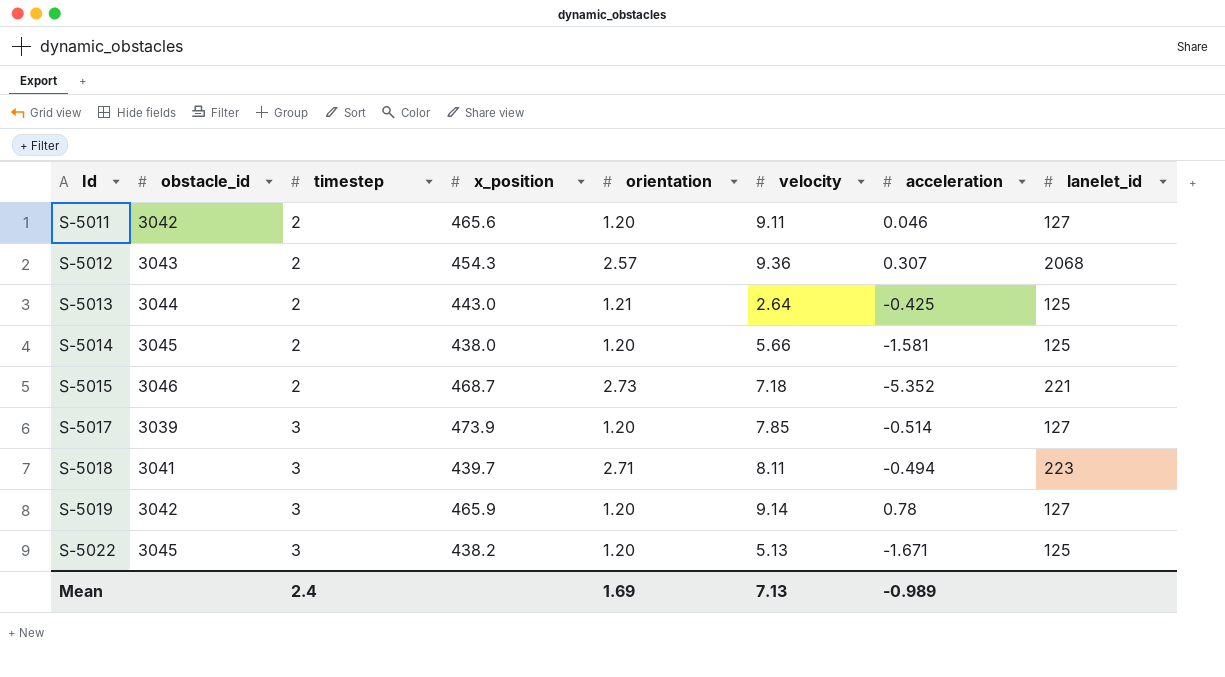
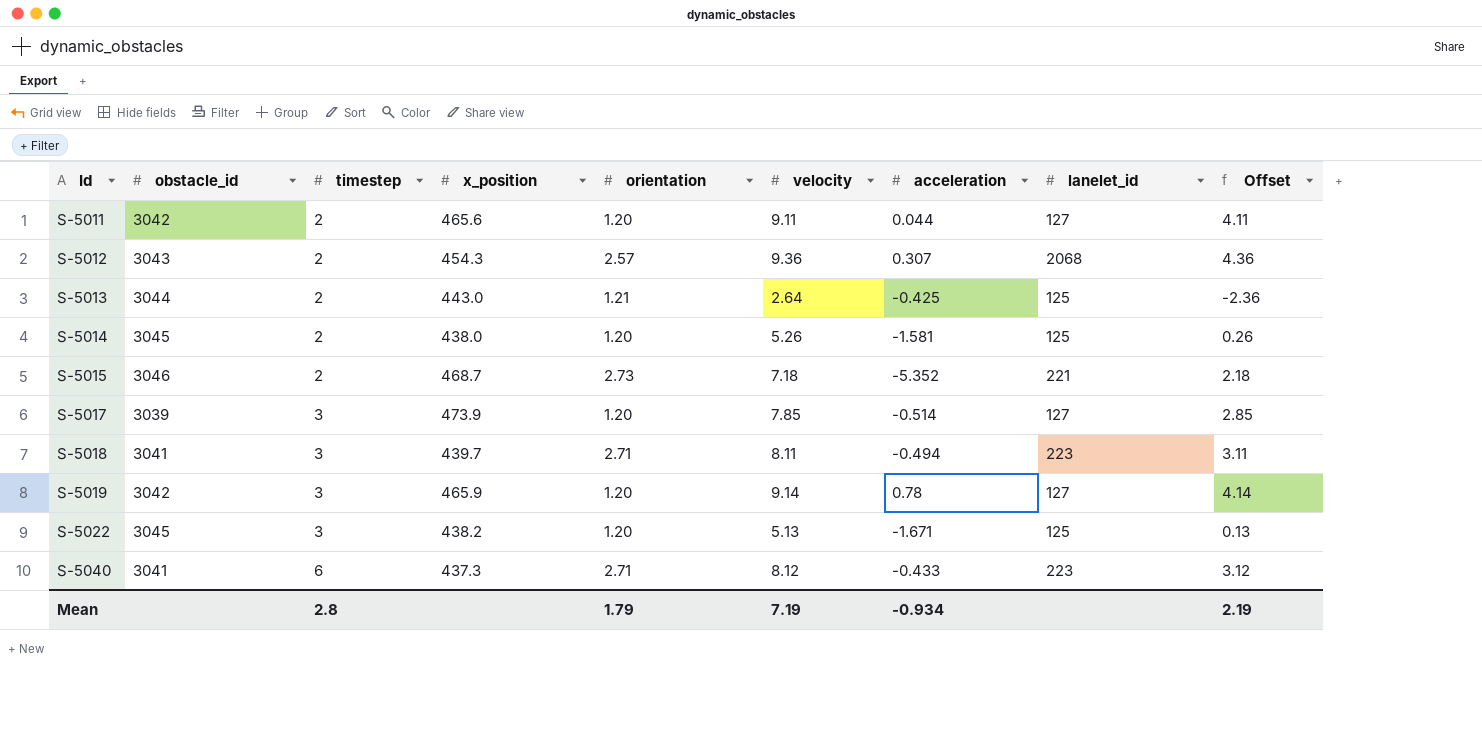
column Offset | formula: none -> [velocity] - 5
S-5011 | acceleration: 0.046 -> 0.044
S-5014 | velocity: 5.66 -> 5.26
row S-5040: none -> 3041 | 6 | 437.3 | 2.71 | 8.12 | -0.433 | 223 | 3.12
Mean | timestep: 2.4 -> 2.8
Mean | orientation: 1.69 -> 1.79
Mean | velocity: 7.13 -> 7.19
Mean | acceleration: -0.989 -> -0.934

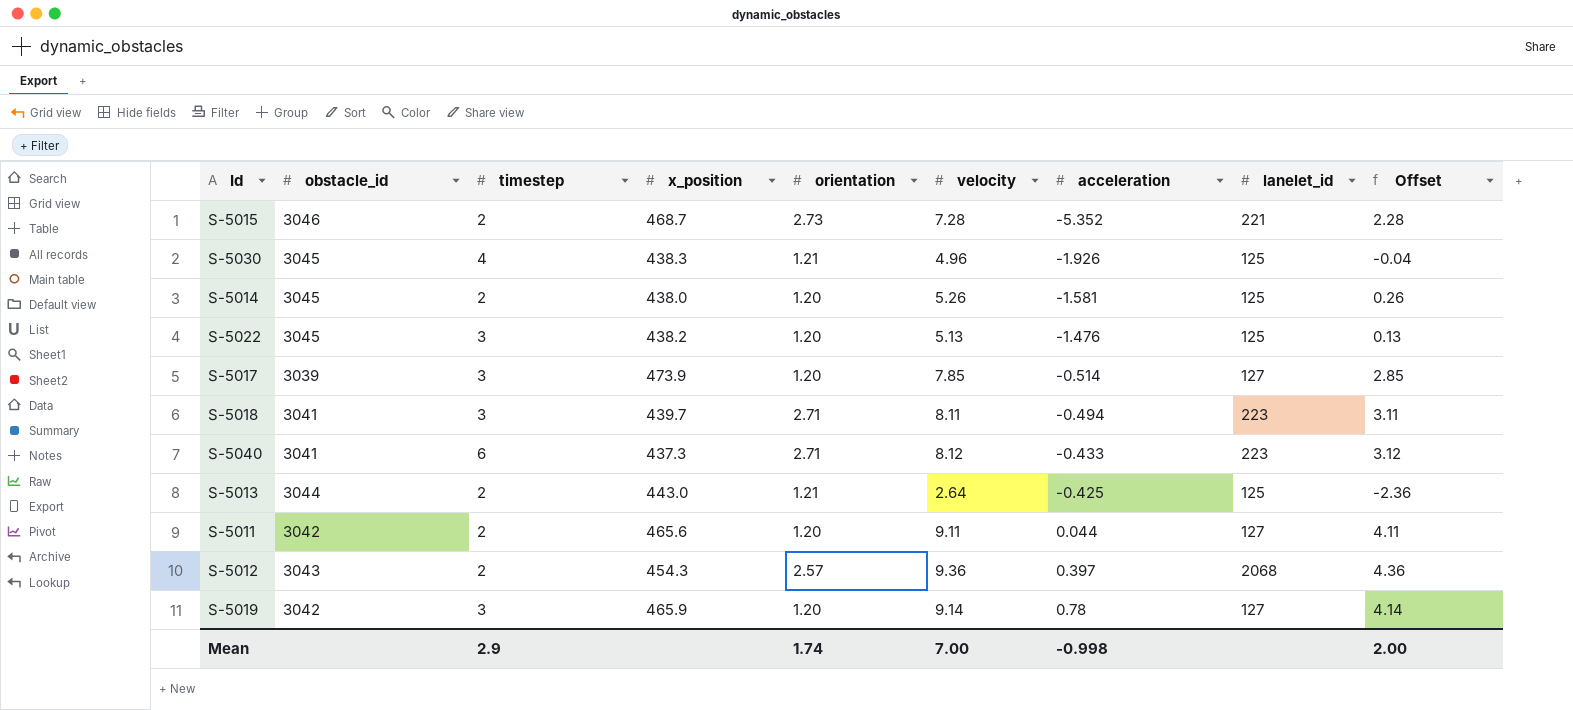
row order: Id ascending -> acceleration ascending
S-5015 | velocity: 7.18 -> 7.28
S-5015 | Offset: 2.18 -> 2.28
row S-5030: none -> 3045 | 4 | 438.3 | 1.21 | 4.96 | -1.926 | 125 | -0.04
S-5022 | acceleration: -1.671 -> -1.476
S-5012 | acceleration: 0.307 -> 0.397
Mean | timestep: 2.8 -> 2.9
Mean | orientation: 1.79 -> 1.74
Mean | velocity: 7.19 -> 7.00
Mean | acceleration: -0.934 -> -0.998
Mean | Offset: 2.19 -> 2.00

